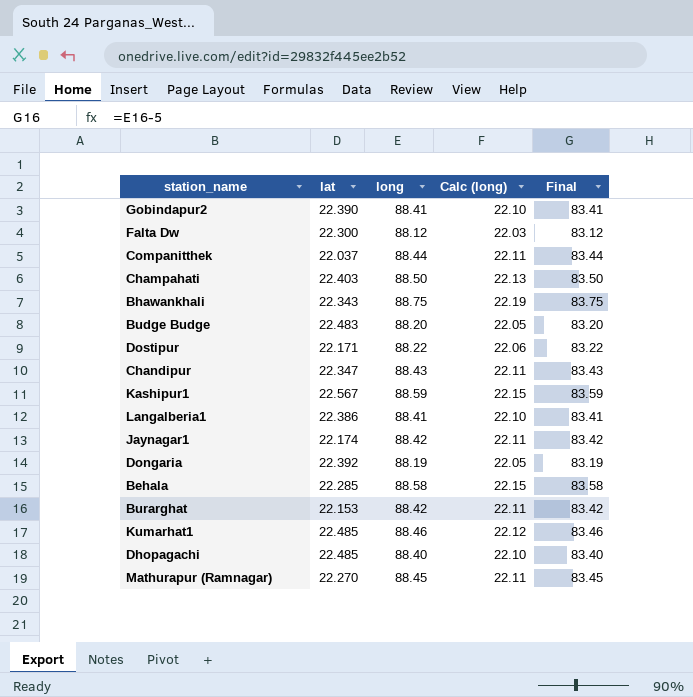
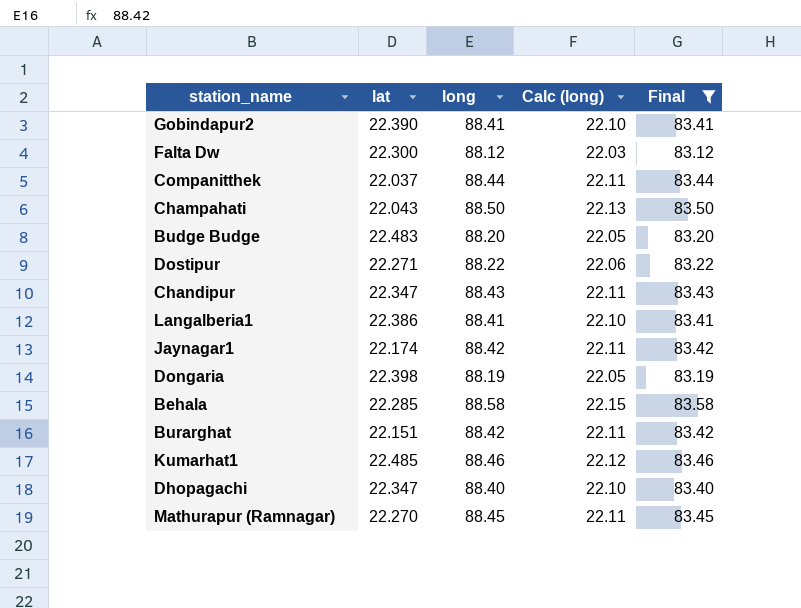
filter: none -> Final <= 83.58
Champahati | lat: 22.403 -> 22.043
Dostipur | lat: 22.171 -> 22.271
Dongaria | lat: 22.392 -> 22.398
Burarghat | lat: 22.153 -> 22.151
Dhopagachi | lat: 22.485 -> 22.347

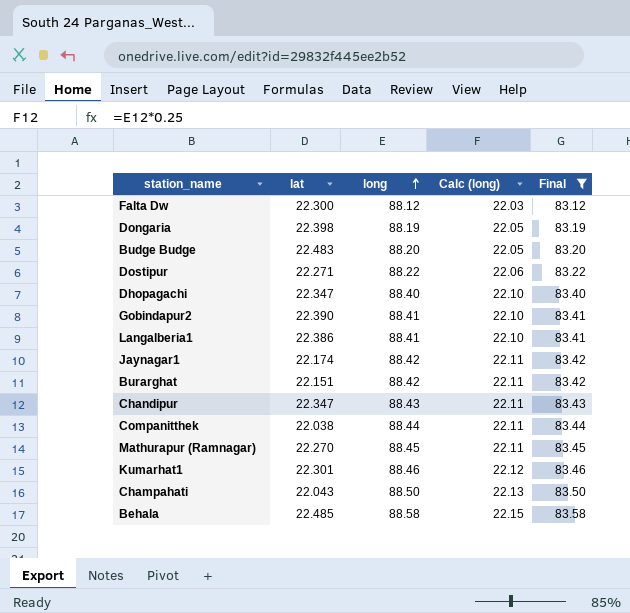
row order: none -> long ascending
Companitthek | lat: 22.037 -> 22.038
Kumarhat1 | lat: 22.485 -> 22.301
Behala | lat: 22.285 -> 22.485

